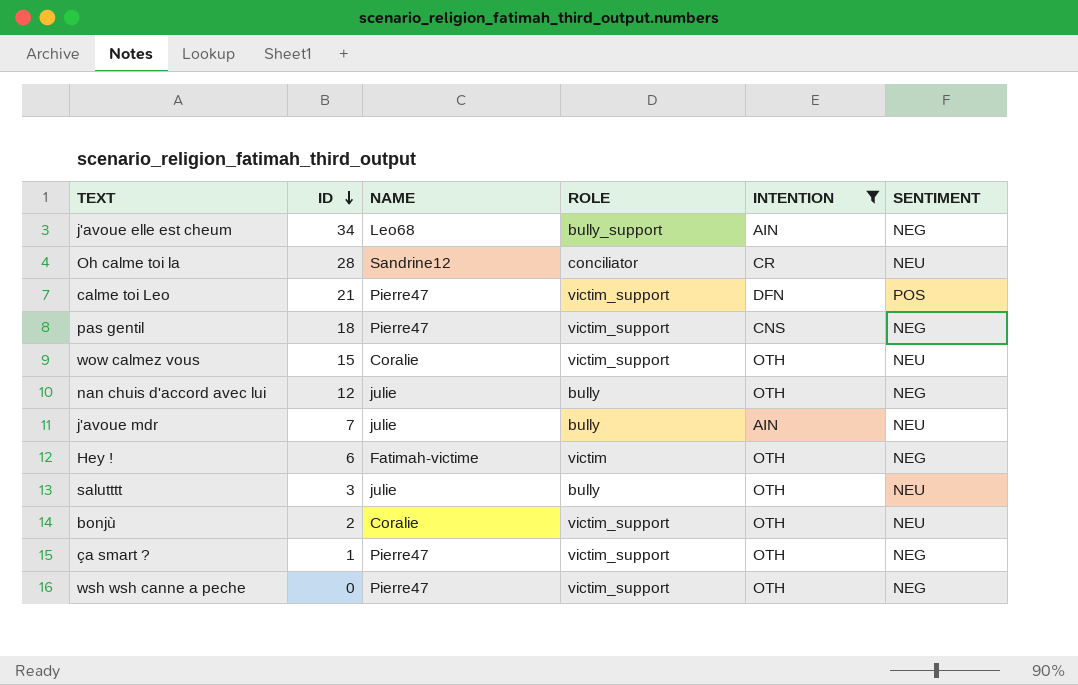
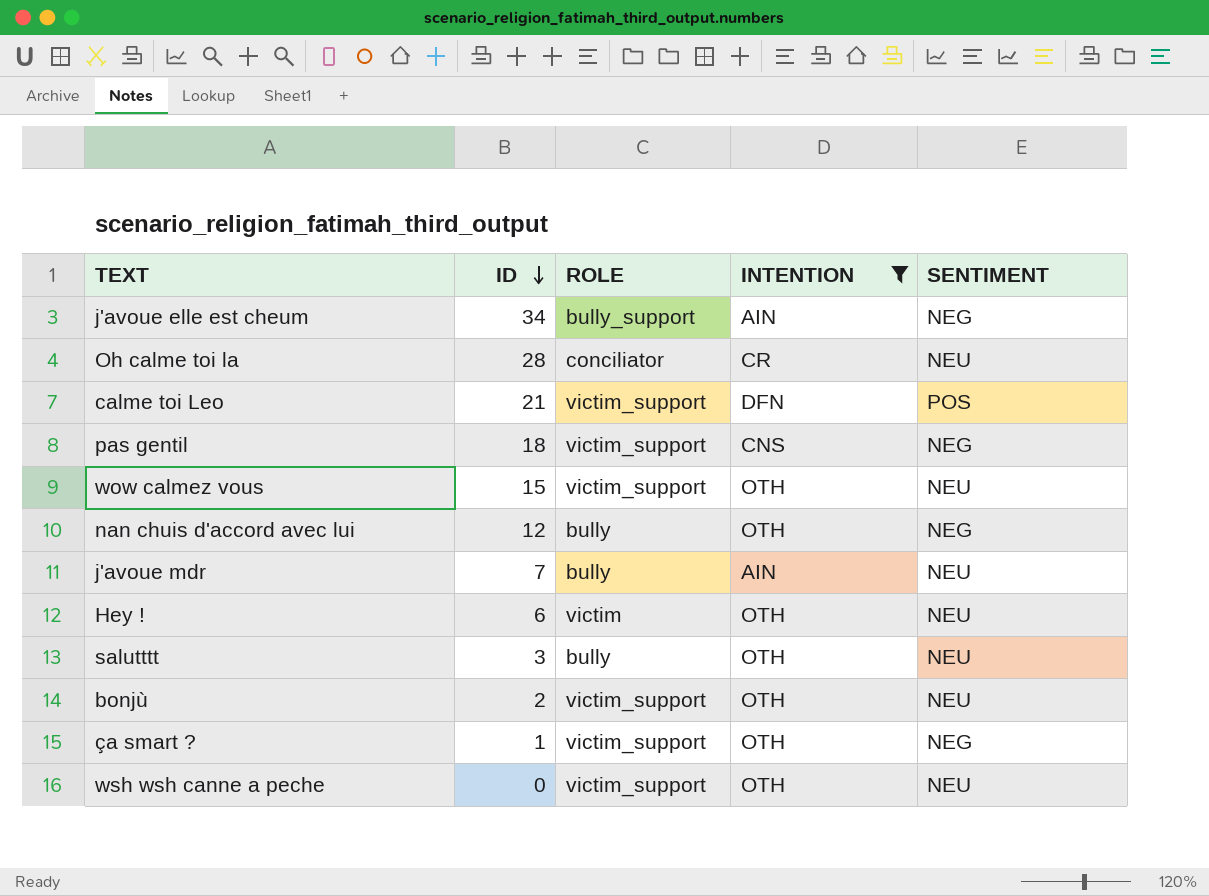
column NAME | position: 3 -> none
Hey ! | SENTIMENT: NEG -> NEU
wsh wsh canne a peche | SENTIMENT: NEG -> NEU

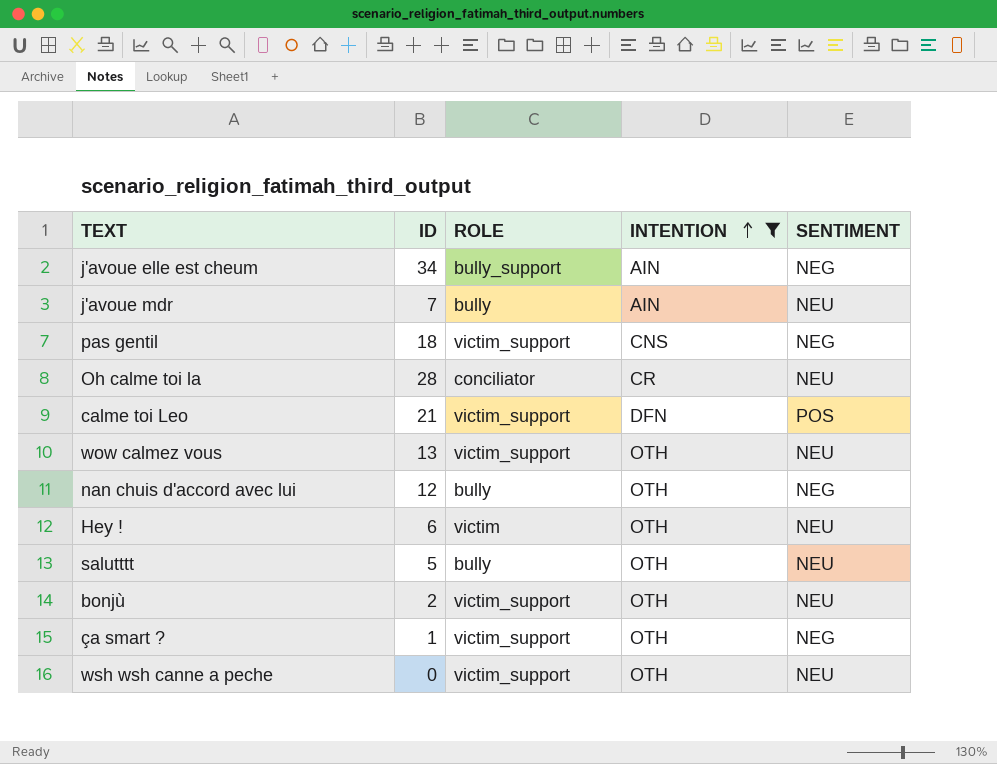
row order: ID descending -> INTENTION ascending
wow calmez vous | ID: 15 -> 13
salutttt | ID: 3 -> 5

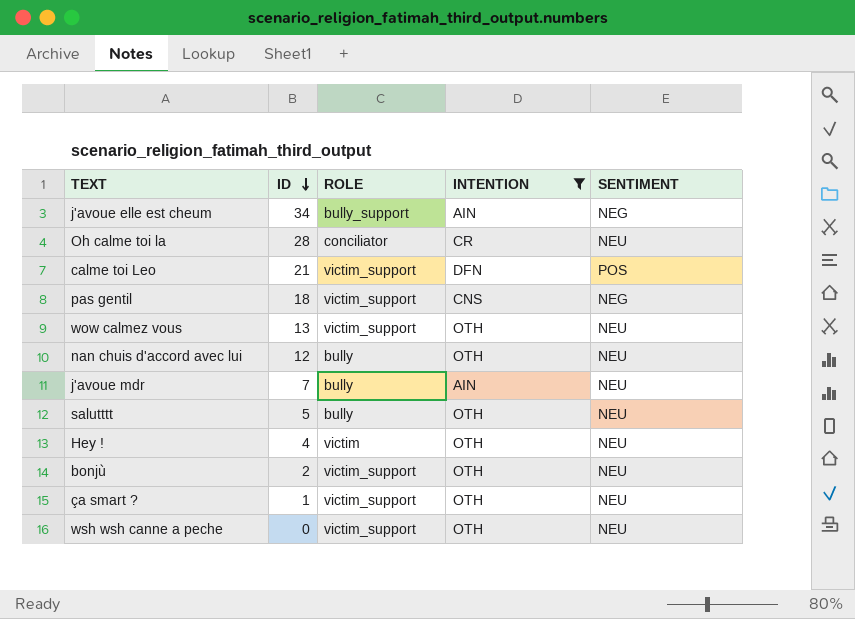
row order: INTENTION ascending -> ID descending
nan chuis d'accord avec lui | SENTIMENT: NEG -> NEU
Hey ! | ID: 6 -> 4
ça smart ? | SENTIMENT: NEG -> NEU

